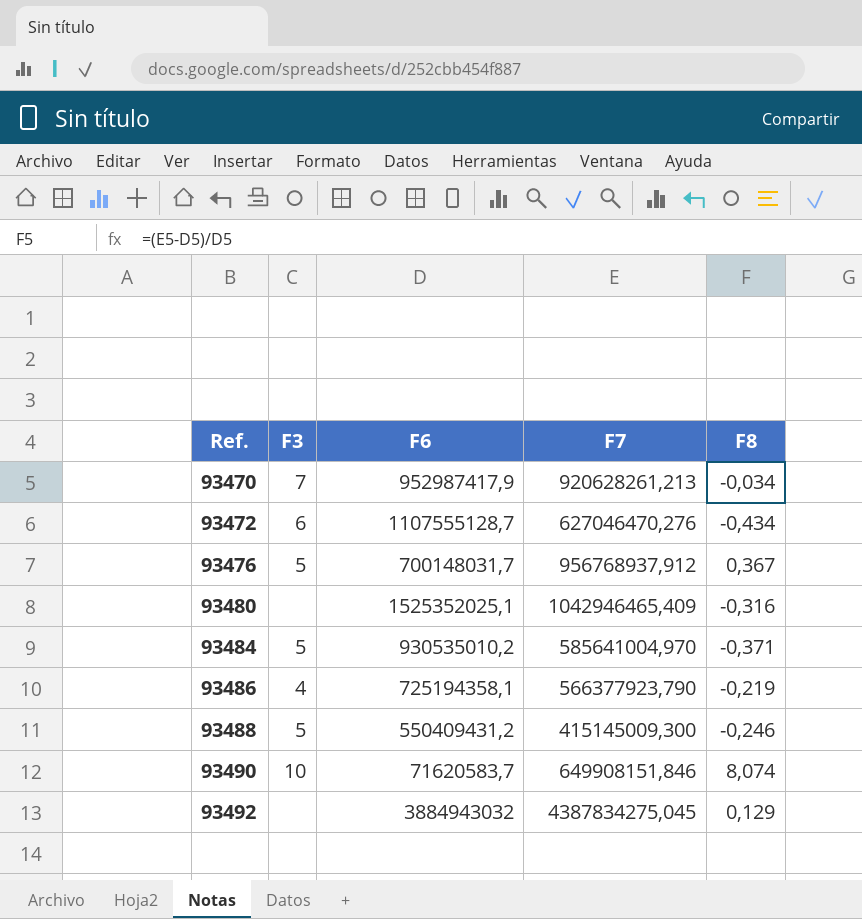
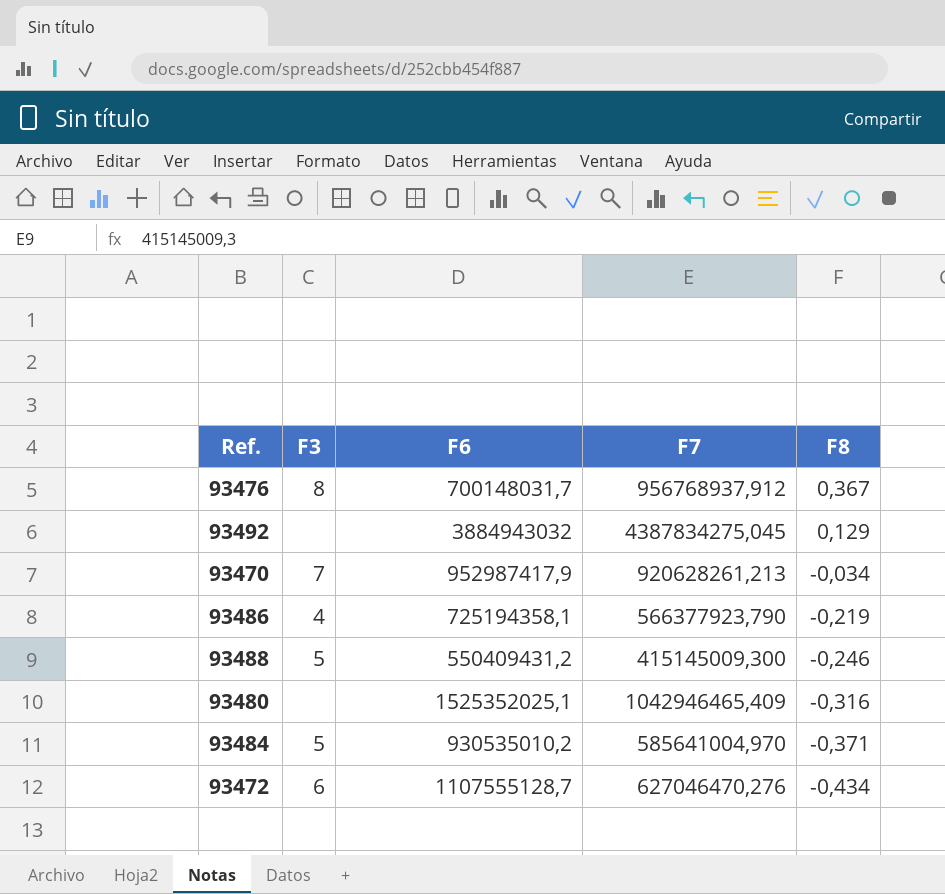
row order: Ref. ascending -> F8 descending
row 93490: 10 | 71620583,7 | 649908151,846 | 8,074 -> none
93476 | F3: 5 -> 8

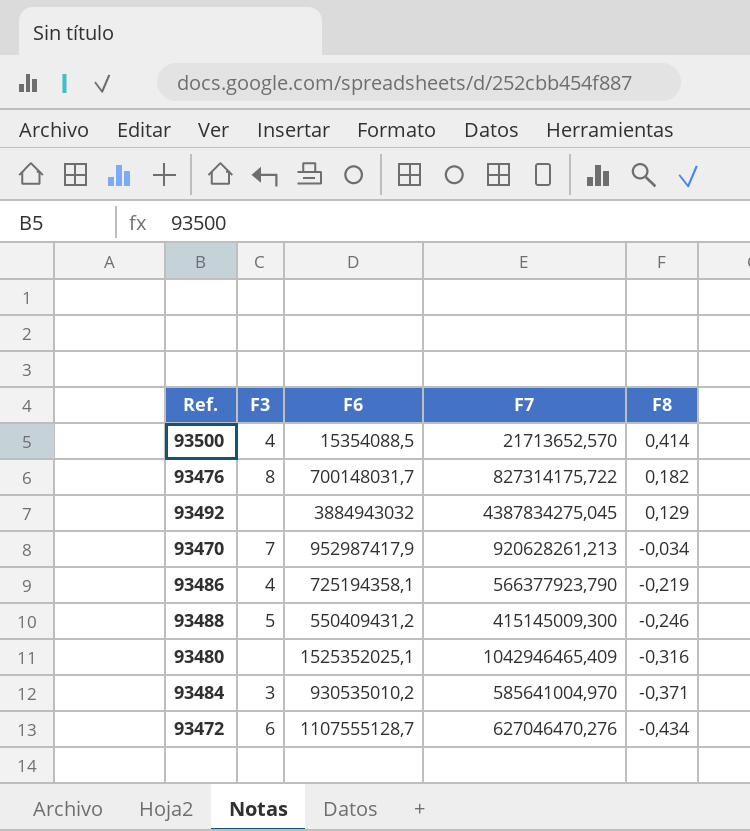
row 93500: none -> 4 | 15354088,5 | 21713652,570 | 0,414
93476 | F7: 956768937,912 -> 827314175,722
93476 | F8: 0,367 -> 0,182
93484 | F3: 5 -> 3

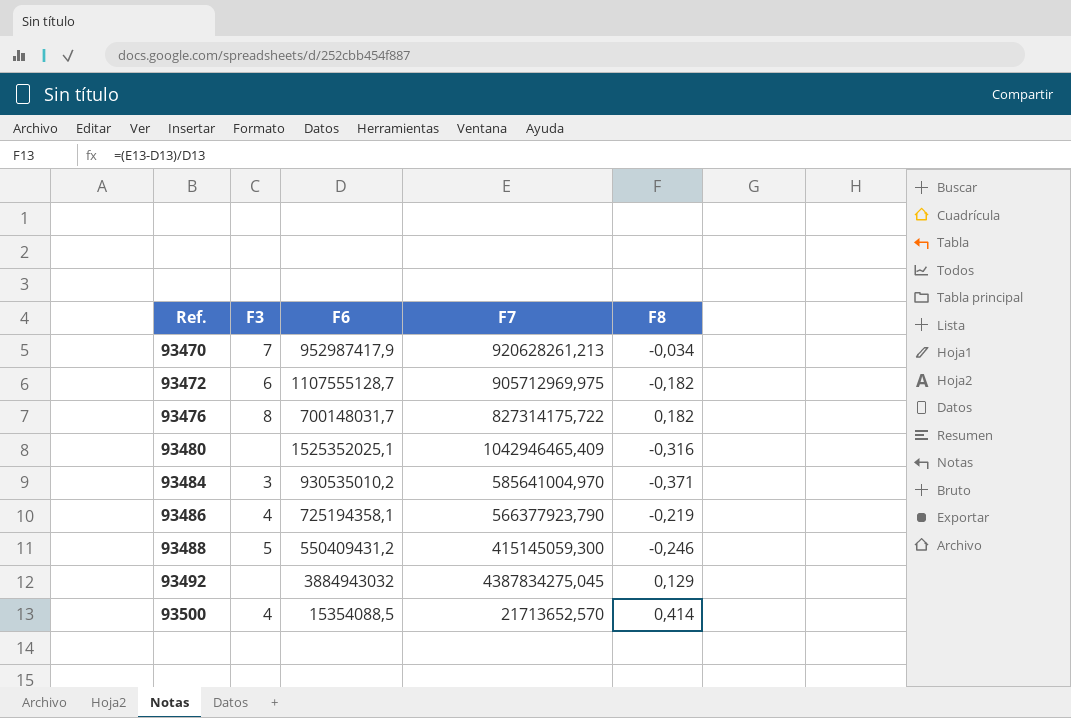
row order: F8 descending -> Ref. ascending
93472 | F7: 627046470,276 -> 905712969,975
93472 | F8: -0,434 -> -0,182
93488 | F7: 415145009,300 -> 415145059,300

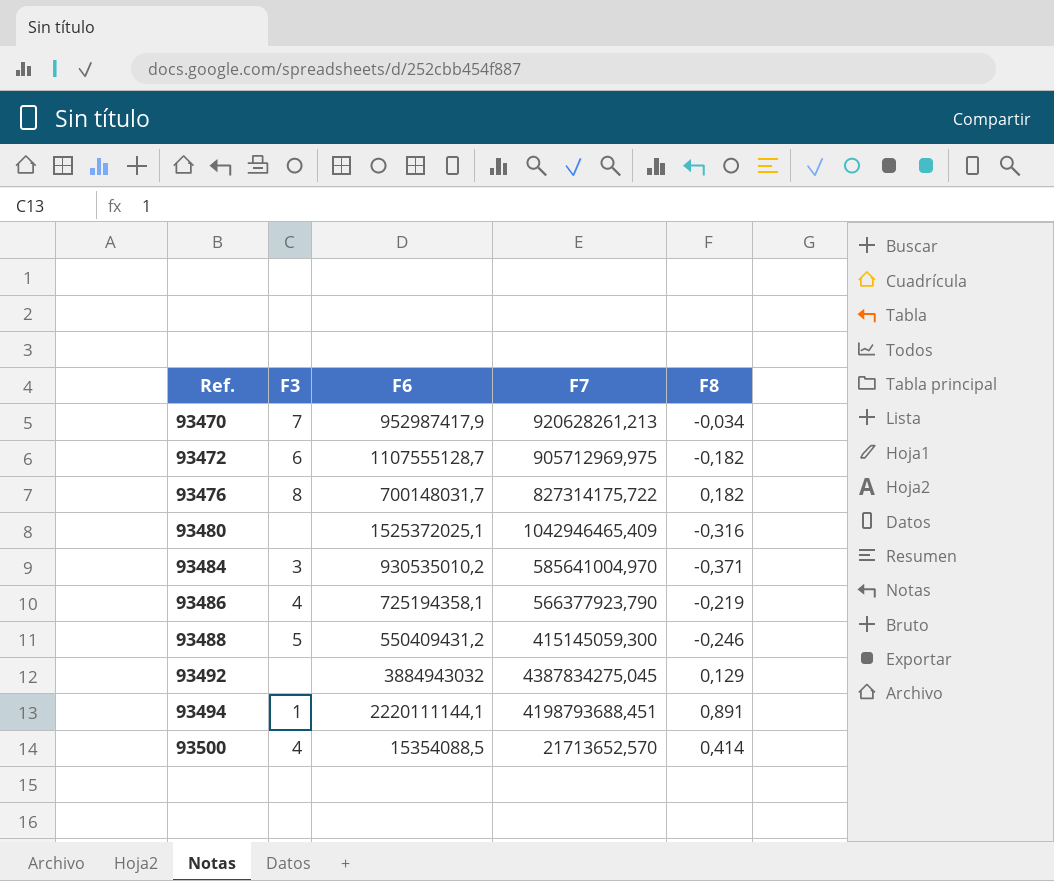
93480 | F6: 1525352025,1 -> 1525372025,1
row 93494: none -> 1 | 2220111144,1 | 4198793688,451 | 0,891

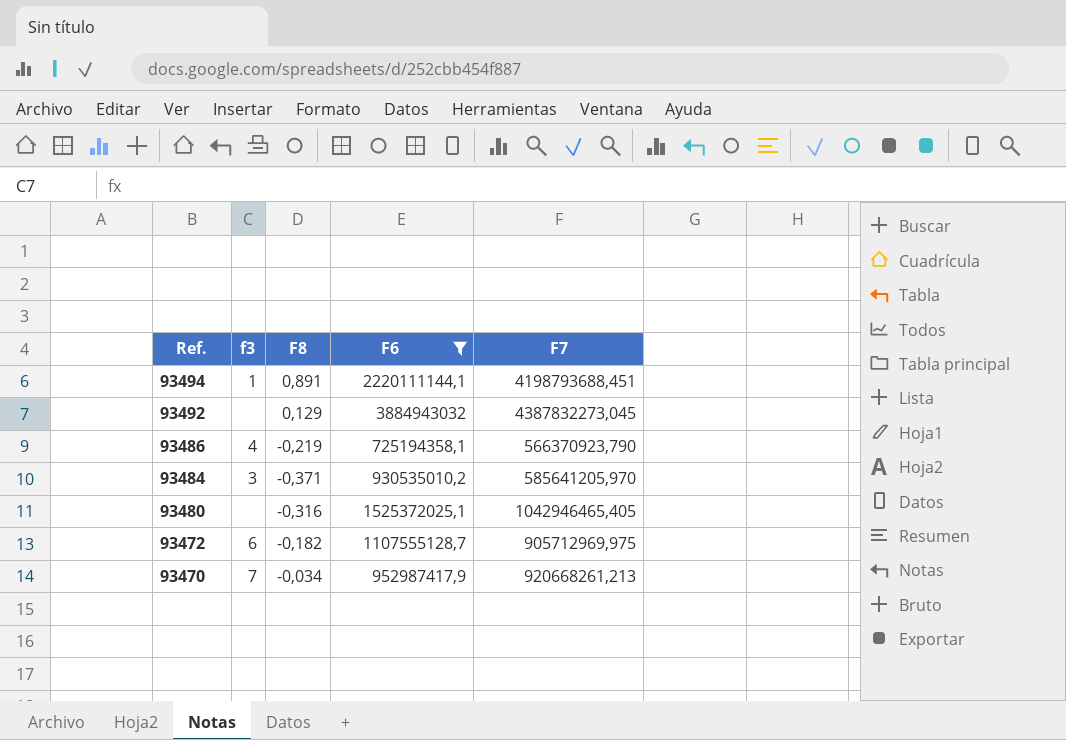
filter: none -> F6 >= 725194358,1
row order: Ref. ascending -> Ref. descending
column name: F3 -> f3
column F8 | position: 5 -> 3
93492 | F7: 4387834275,045 -> 4387832273,045
93486 | F7: 566377923,790 -> 566370923,790
93484 | F7: 585641004,970 -> 585641205,970
93480 | F7: 1042946465,409 -> 1042946465,405
93470 | F7: 920628261,213 -> 920668261,213

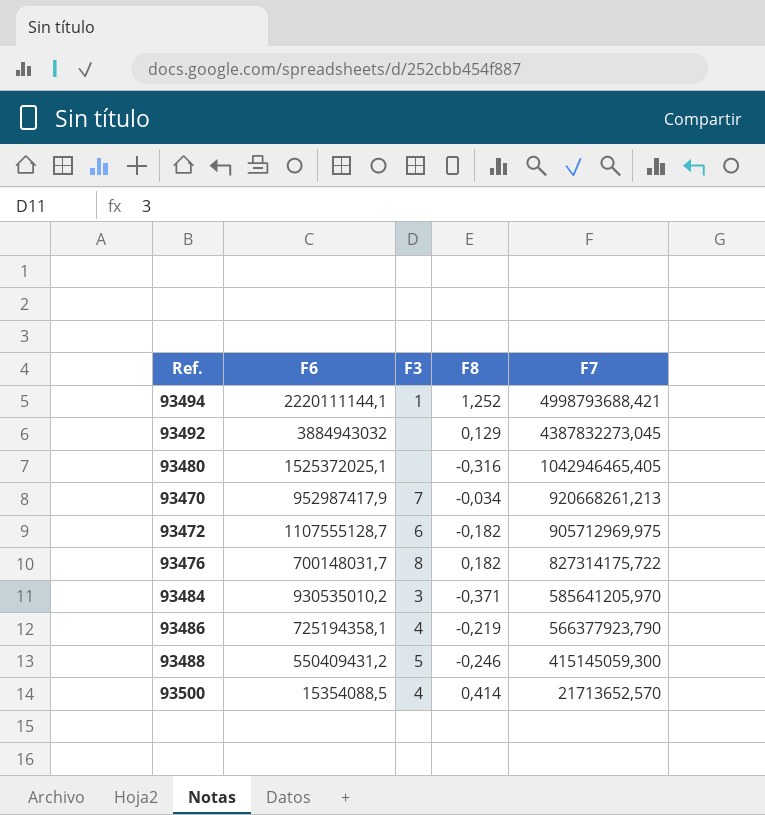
filter: F6 >= 725194358,1 -> none
row order: Ref. descending -> F7 descending
column F6 | position: 4 -> 2
column name: f3 -> F3
93494 | F8: 0,891 -> 1,252
93494 | F7: 4198793688,451 -> 4998793688,421
93486 | F7: 566370923,790 -> 566377923,790

